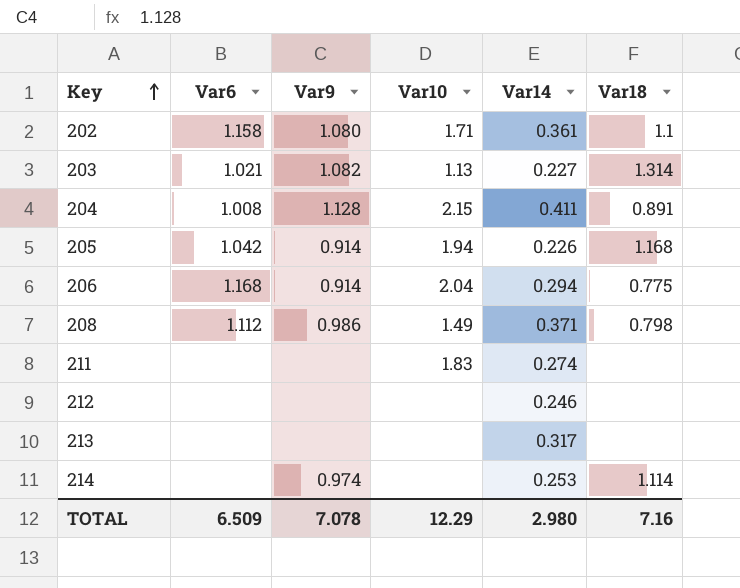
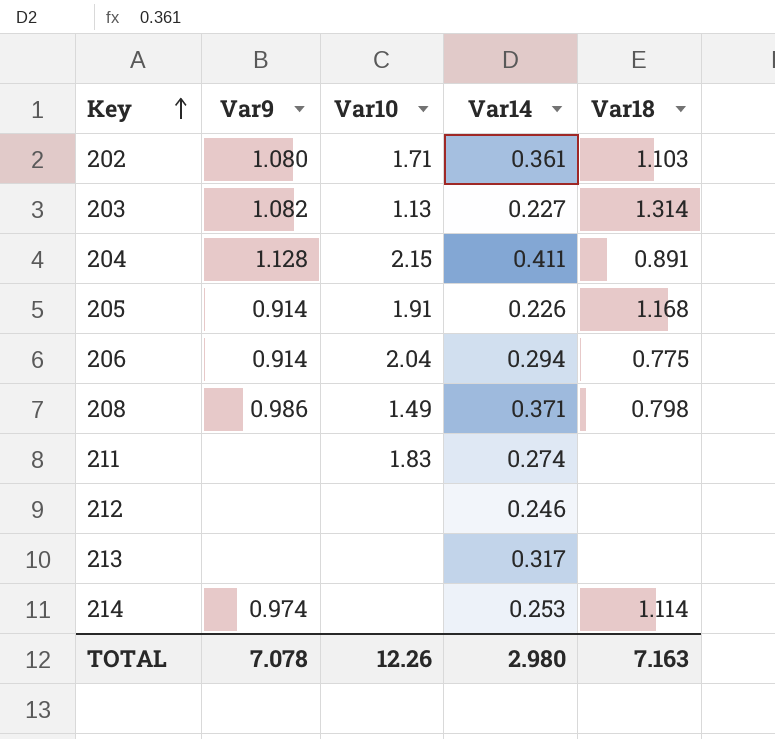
column Var6 | position: 2 -> none
202 | Var18: 1.1 -> 1.103
205 | Var10: 1.94 -> 1.91
TOTAL | Var10: 12.29 -> 12.26
TOTAL | Var18: 7.16 -> 7.163

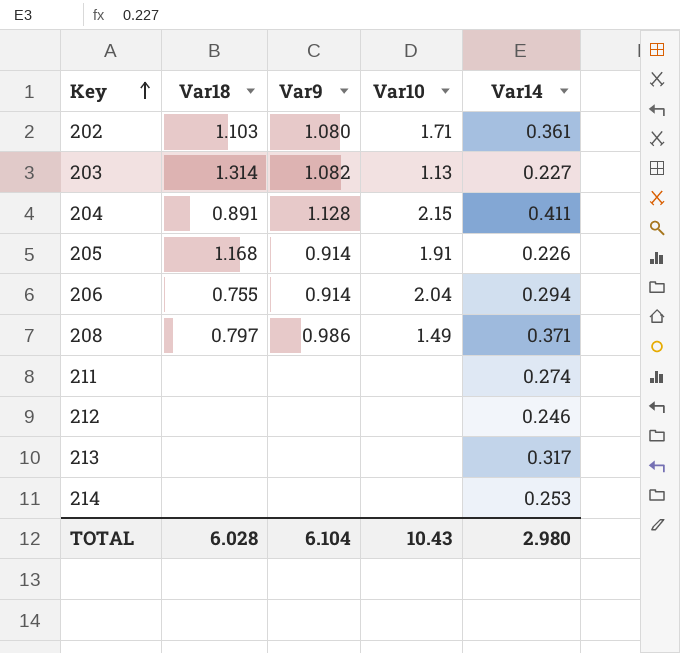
column Var18 | position: 5 -> 2
206 | Var18: 0.775 -> 0.755
208 | Var18: 0.798 -> 0.797
211 | Var10: 1.83 -> none
214 | Var18: 1.114 -> none
214 | Var9: 0.974 -> none
TOTAL | Var18: 7.163 -> 6.028
TOTAL | Var9: 7.078 -> 6.104
TOTAL | Var10: 12.26 -> 10.43

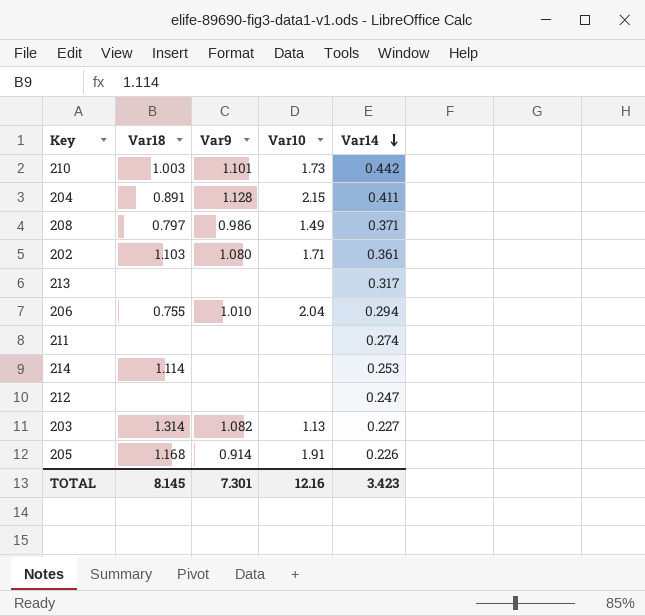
row order: Key ascending -> Var14 descending
row 210: none -> 1.003 | 1.101 | 1.73 | 0.442
206 | Var9: 0.914 -> 1.010
214 | Var18: none -> 1.114
212 | Var14: 0.246 -> 0.247
TOTAL | Var18: 6.028 -> 8.145
TOTAL | Var9: 6.104 -> 7.301
TOTAL | Var10: 10.43 -> 12.16
TOTAL | Var14: 2.980 -> 3.423

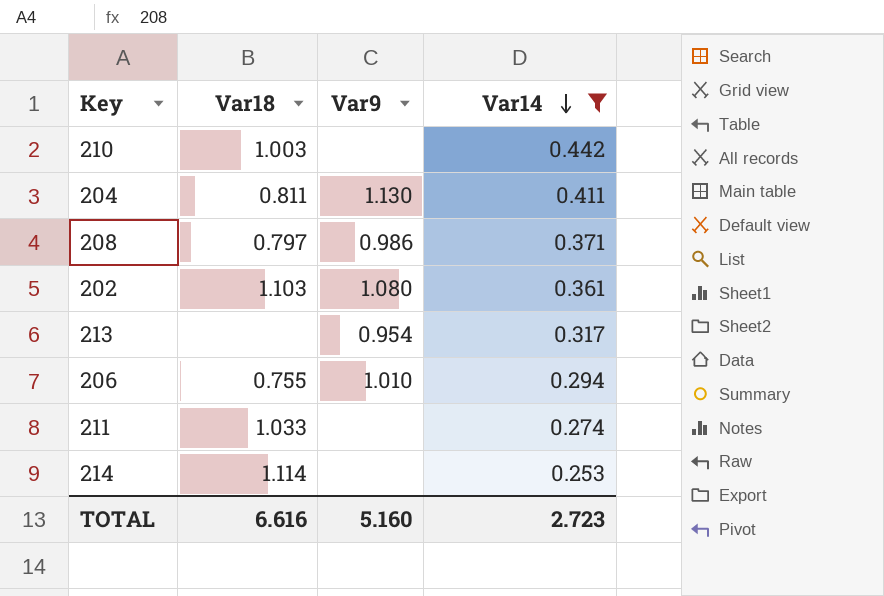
filter: none -> Var14 >= 0.253
column Var10 | position: 4 -> none
210 | Var9: 1.101 -> none
204 | Var18: 0.891 -> 0.811
204 | Var9: 1.128 -> 1.130
213 | Var9: none -> 0.954
211 | Var18: none -> 1.033
TOTAL | Var18: 8.145 -> 6.616
TOTAL | Var9: 7.301 -> 5.160
TOTAL | Var14: 3.423 -> 2.723

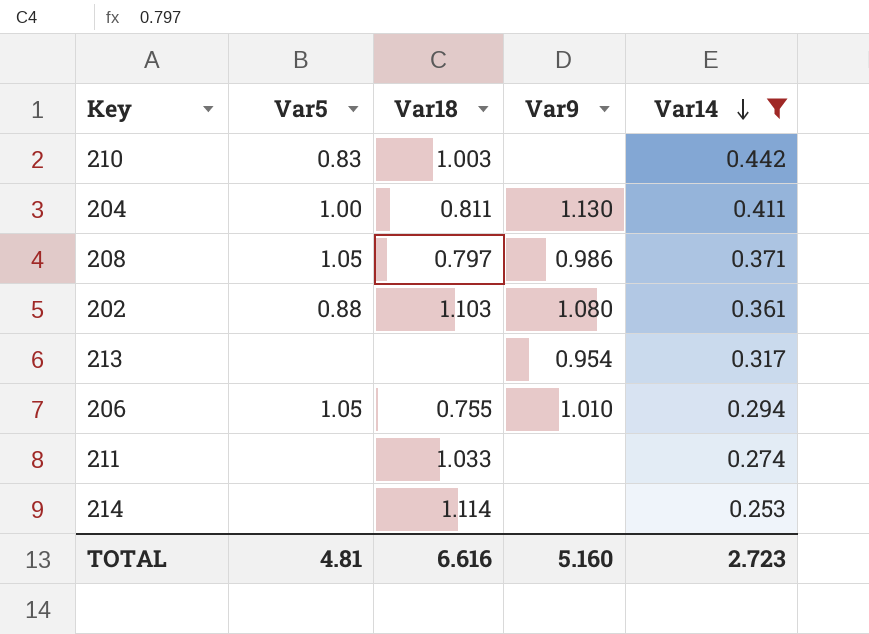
column Var5 | position: none -> 2

